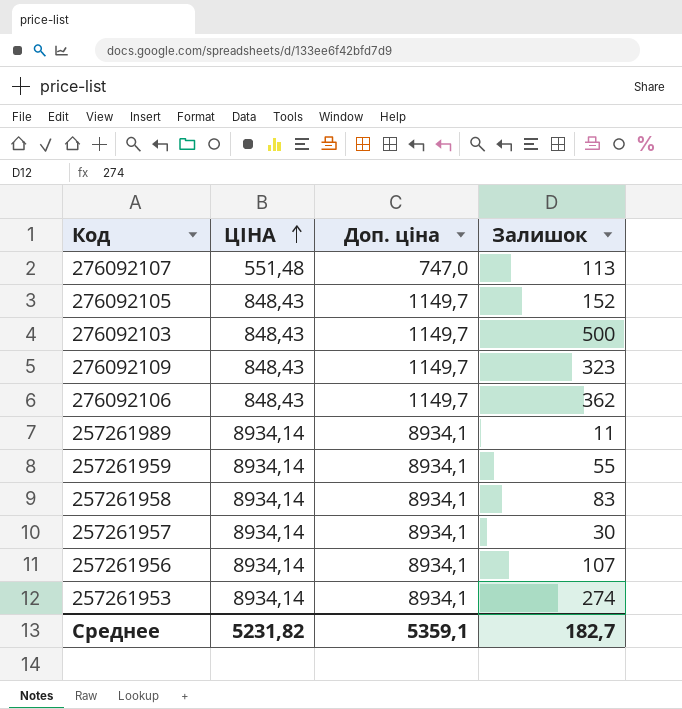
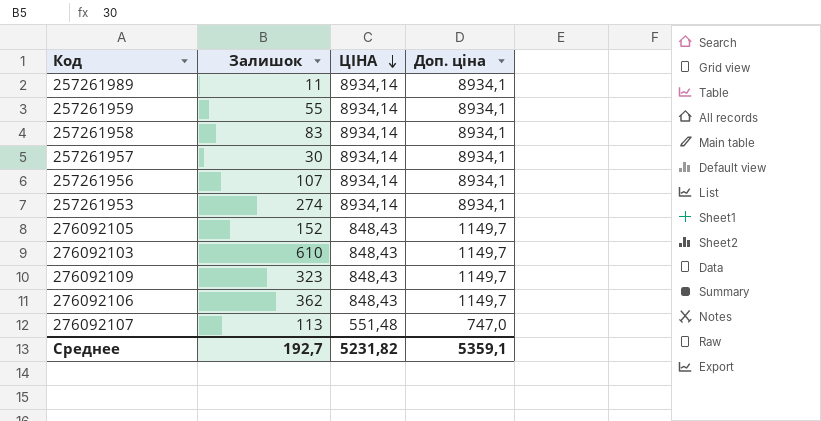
row order: ЦІНА ascending -> ЦІНА descending
column Залишок | position: 4 -> 2
276092103 | Залишок: 500 -> 610
Среднее | Залишок: 182,7 -> 192,7

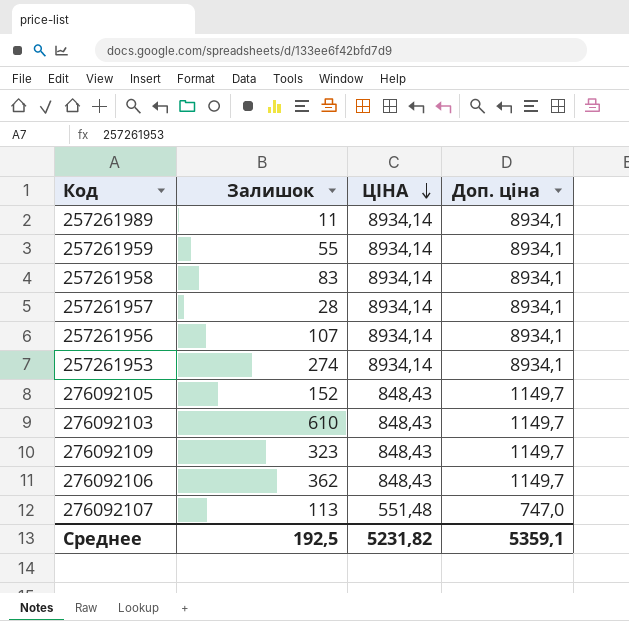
257261957 | Залишок: 30 -> 28
Среднее | Залишок: 192,7 -> 192,5

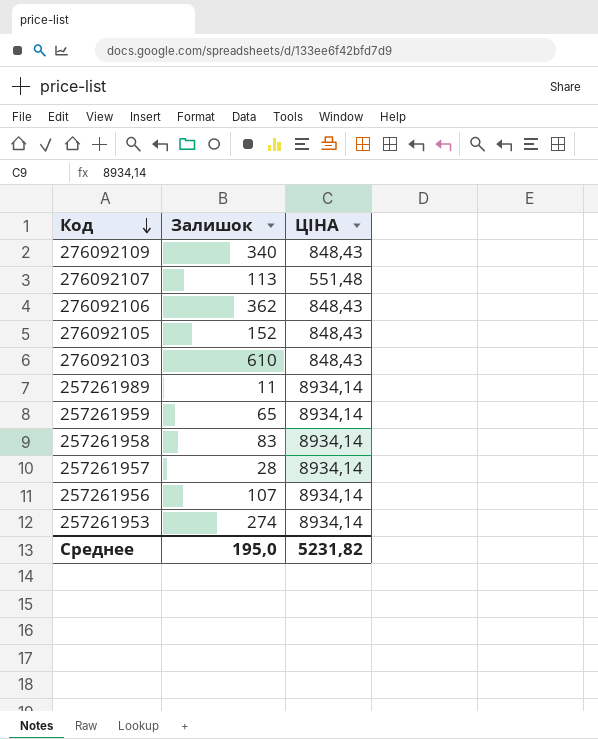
row order: ЦІНА descending -> Код descending
column Доп. ціна | position: 4 -> none
276092109 | Залишок: 323 -> 340
257261959 | Залишок: 55 -> 65
Среднее | Залишок: 192,5 -> 195,0

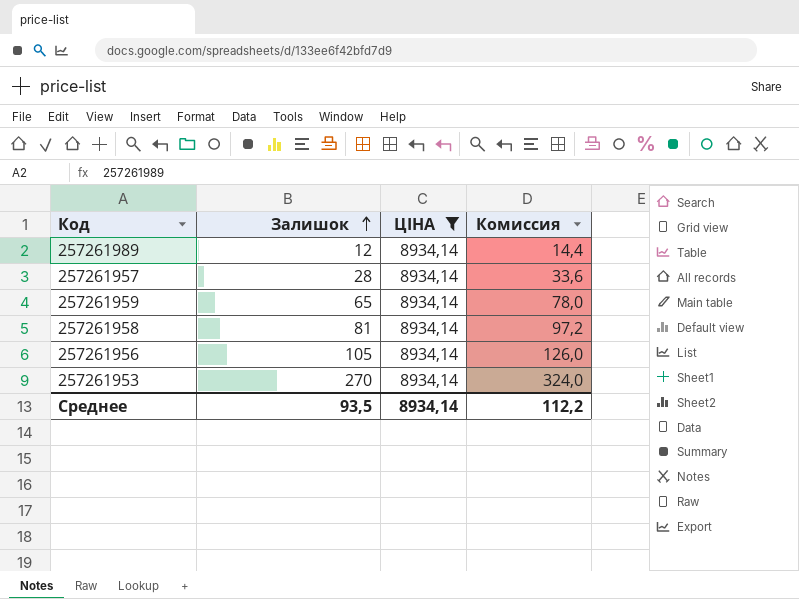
filter: none -> ЦІНА = 8934,14
row order: Код descending -> Залишок ascending
column Комиссия | formula: none -> [Залишок] * 1,2
257261989 | Залишок: 11 -> 12
257261958 | Залишок: 83 -> 81
257261956 | Залишок: 107 -> 105
257261953 | Залишок: 274 -> 270
Среднее | Залишок: 195,0 -> 93,5
Среднее | ЦІНА: 5231,82 -> 8934,14

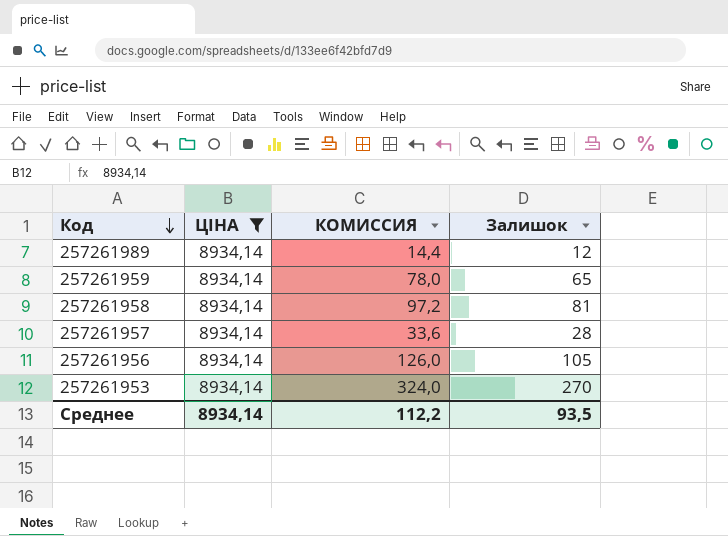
row order: Залишок ascending -> Код descending
column name: Комиссия -> КОМИССИЯ
column Залишок | position: 2 -> 4

